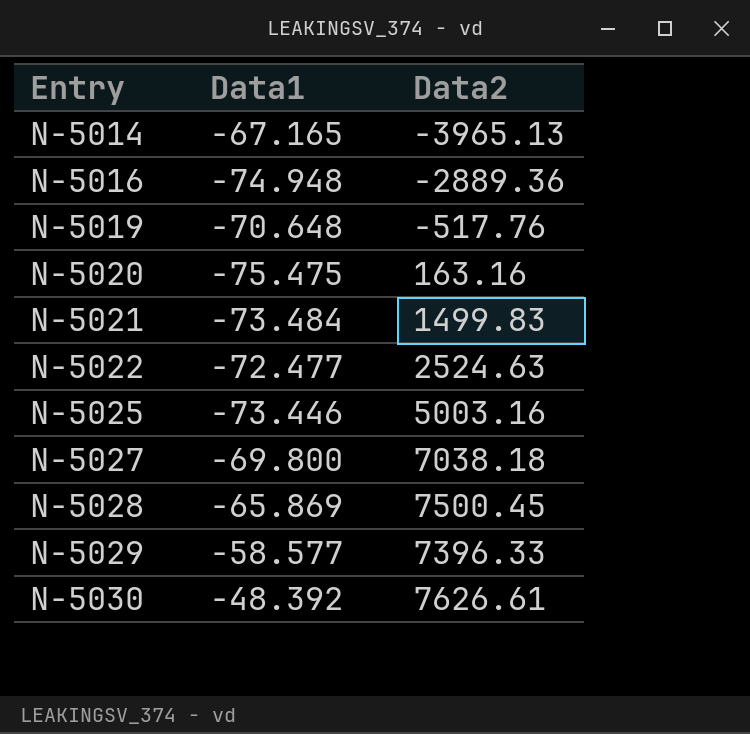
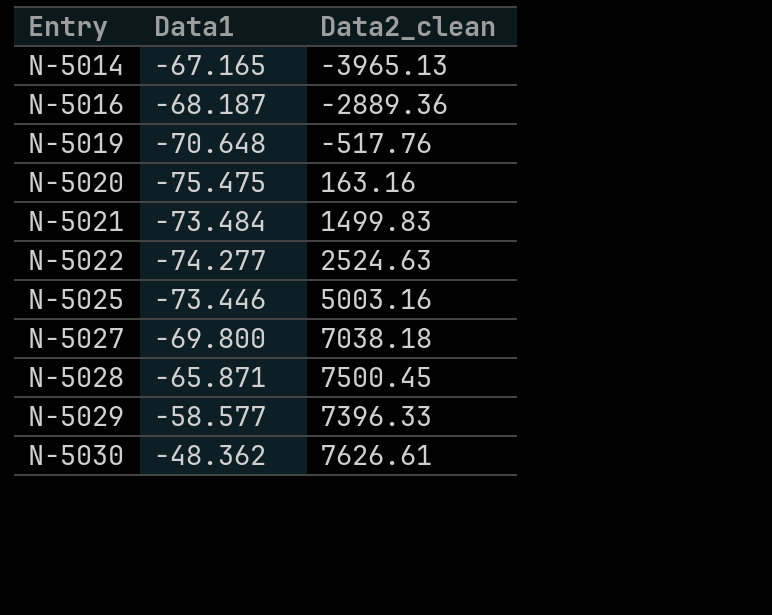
column name: Data2 -> Data2_clean
N-5016 | Data1: -74.948 -> -68.187
N-5022 | Data1: -72.477 -> -74.277
N-5028 | Data1: -65.869 -> -65.871
N-5030 | Data1: -48.392 -> -48.362

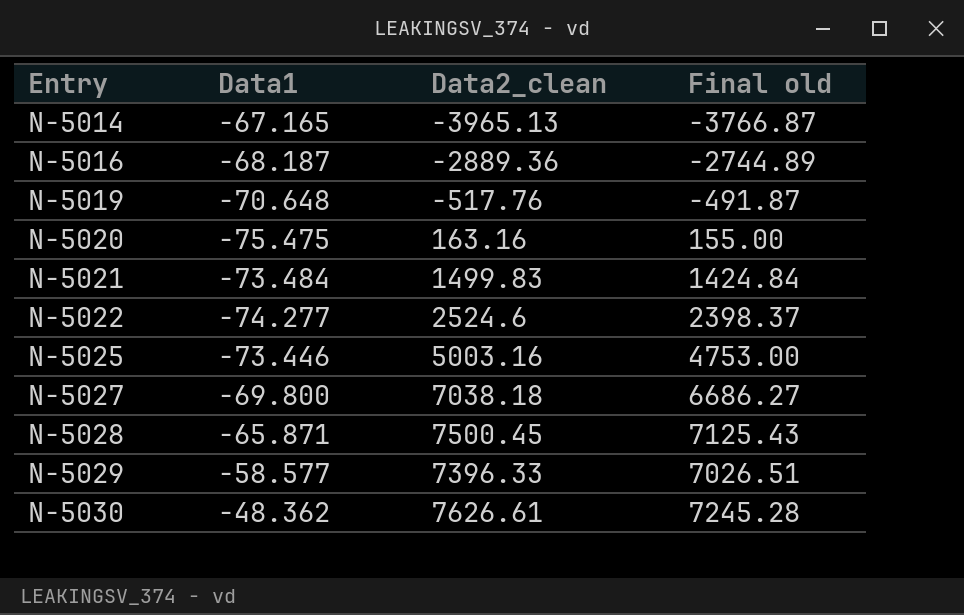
column Final old | formula: none -> [Data2_clean] * 0.95
N-5022 | Data2_clean: 2524.63 -> 2524.6

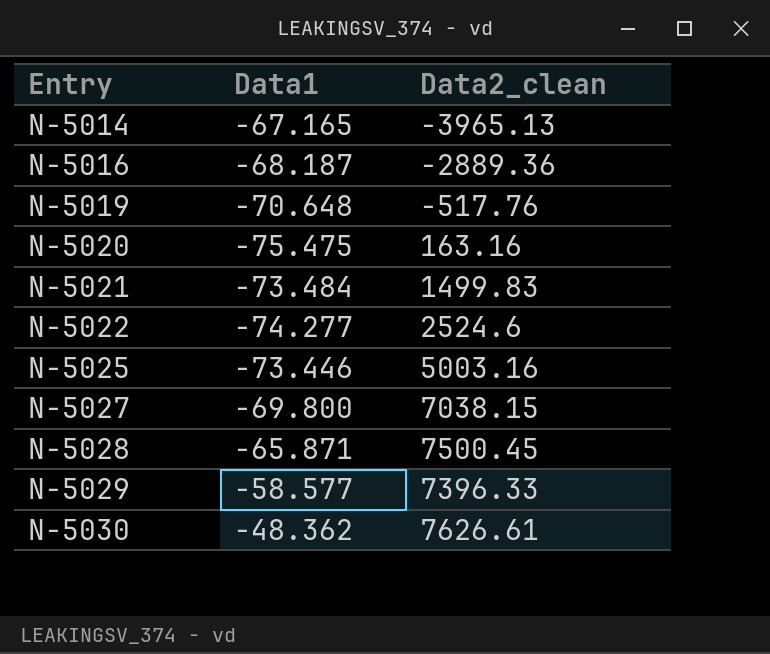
column Final old | formula: [Data2_clean] * 0.95 -> none
N-5027 | Data2_clean: 7038.18 -> 7038.15

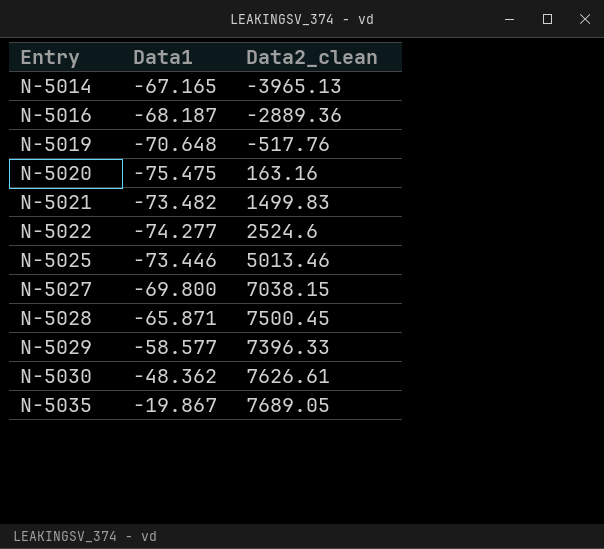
N-5021 | Data1: -73.484 -> -73.482
N-5025 | Data2_clean: 5003.16 -> 5013.46
row N-5035: none -> -19.867 | 7689.05

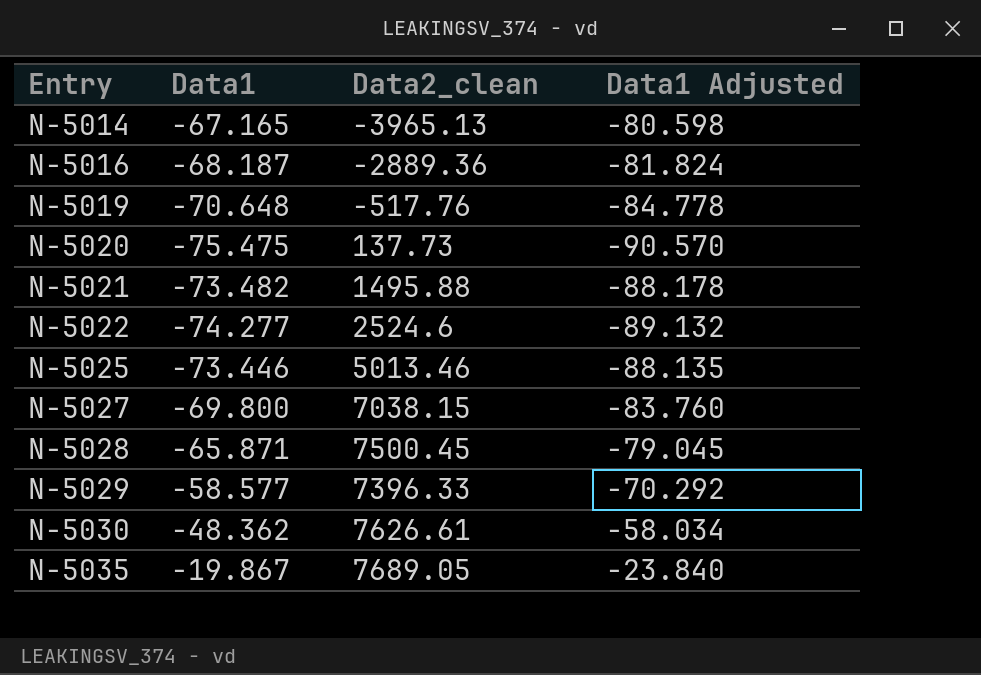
column Data1 Adjusted | formula: none -> [Data1] * 1.2
N-5020 | Data2_clean: 163.16 -> 137.73
N-5021 | Data2_clean: 1499.83 -> 1495.88

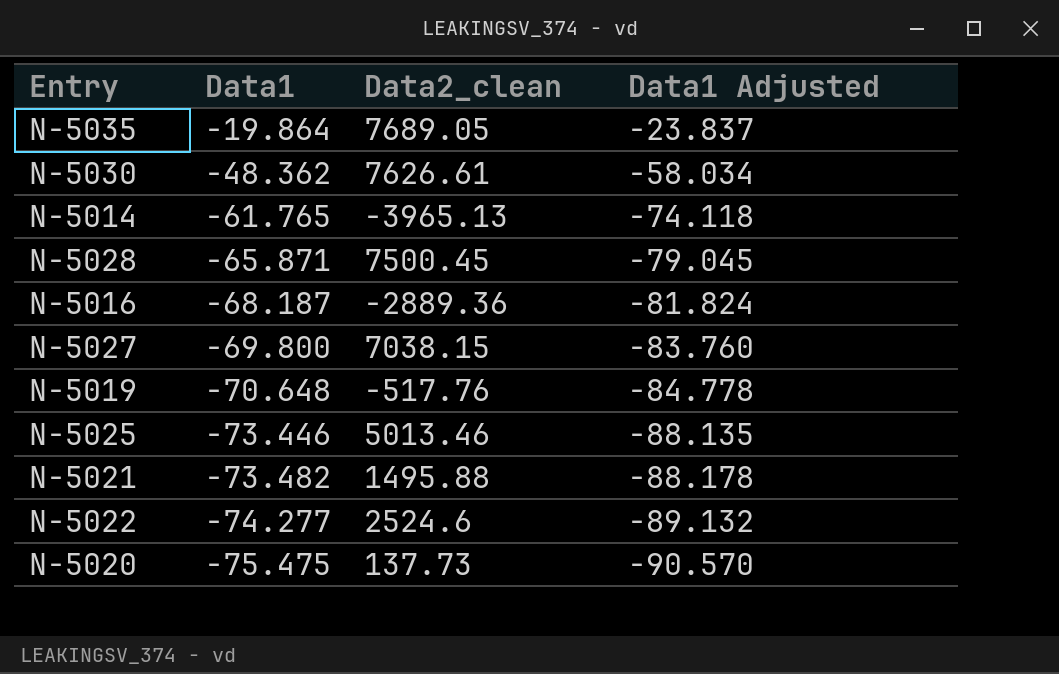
row order: Entry ascending -> Data1 descending
row N-5029: -58.577 | 7396.33 | -70.292 -> none
N-5035 | Data1: -19.867 -> -19.864
N-5035 | Data1 Adjusted: -23.840 -> -23.837
N-5014 | Data1: -67.165 -> -61.765
N-5014 | Data1 Adjusted: -80.598 -> -74.118

